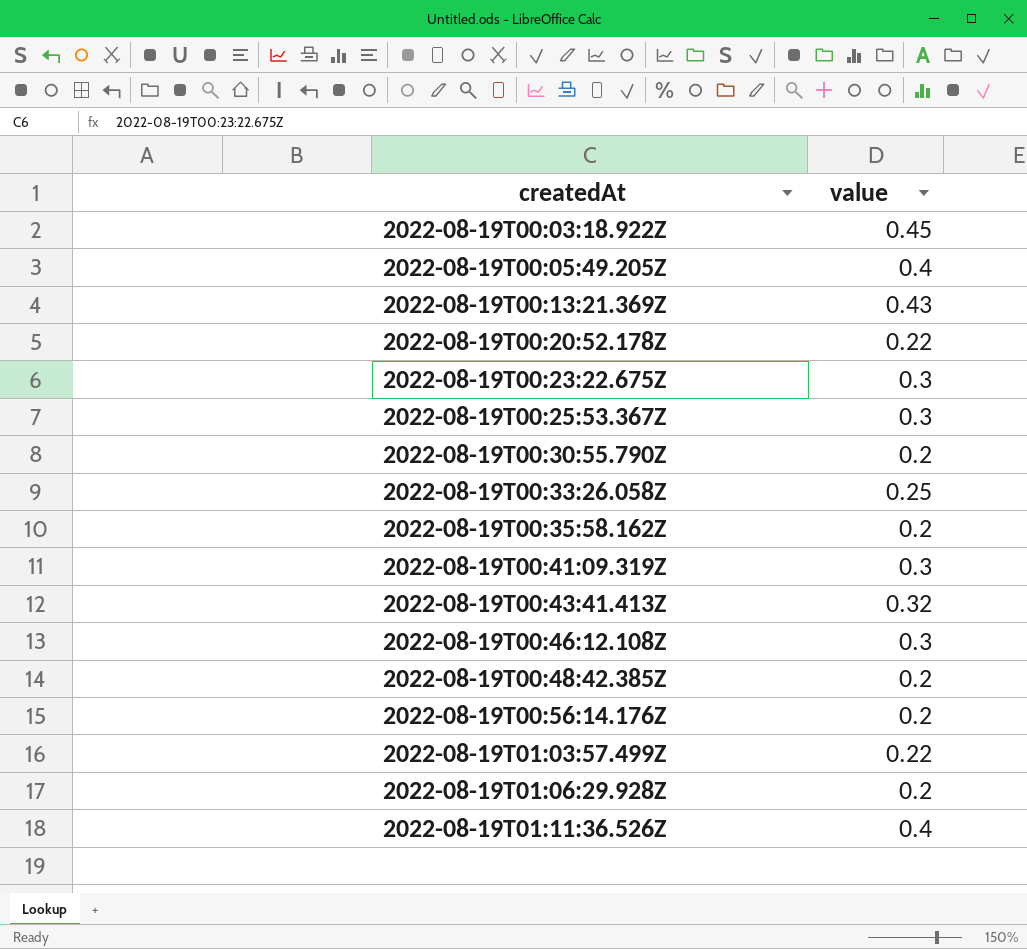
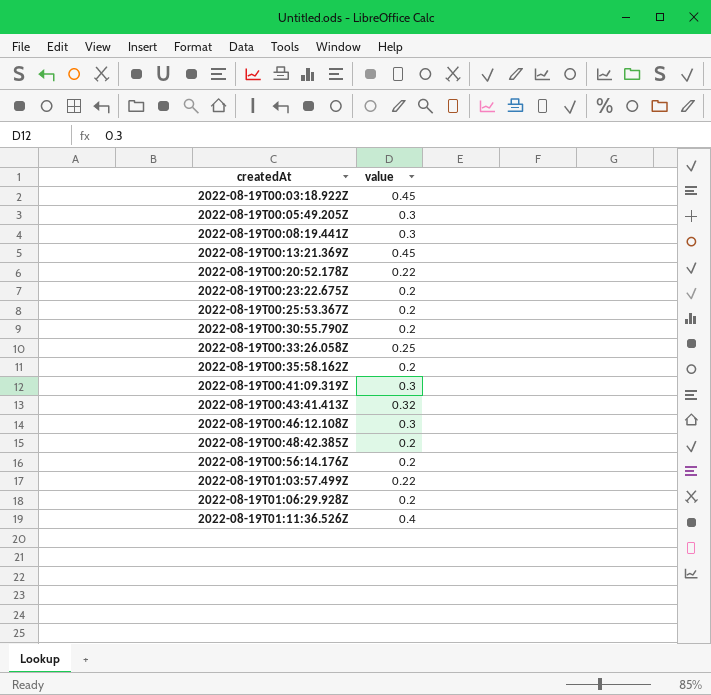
2022-08-19T00:05:49.205Z | value: 0.4 -> 0.3
row 2022-08-19T00:08:19.441Z: none -> 0.3
2022-08-19T00:13:21.369Z | value: 0.43 -> 0.45
2022-08-19T00:23:22.675Z | value: 0.3 -> 0.2
2022-08-19T00:25:53.367Z | value: 0.3 -> 0.2

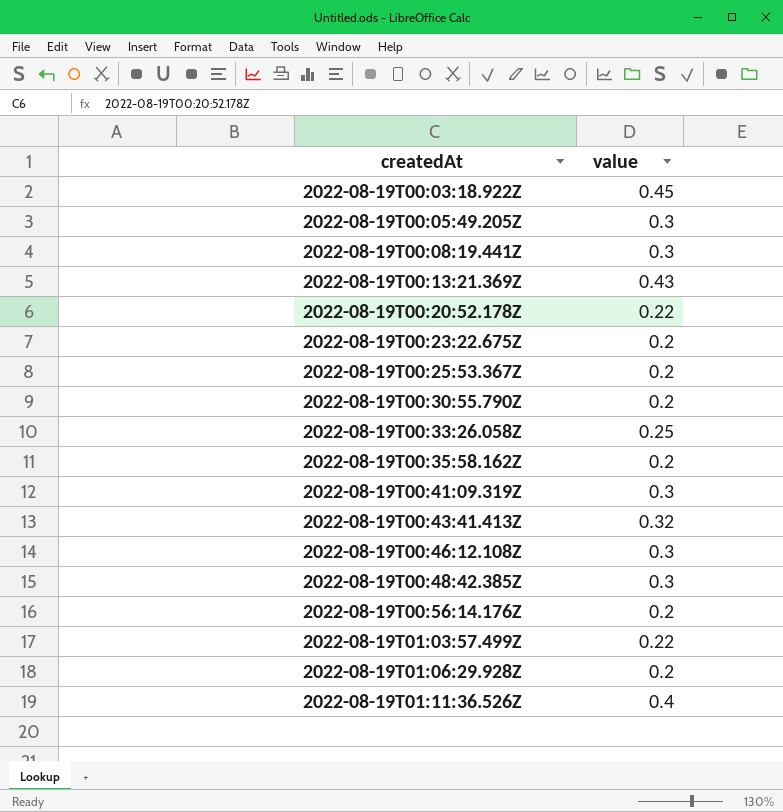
2022-08-19T00:13:21.369Z | value: 0.45 -> 0.43
2022-08-19T00:48:42.385Z | value: 0.2 -> 0.3

